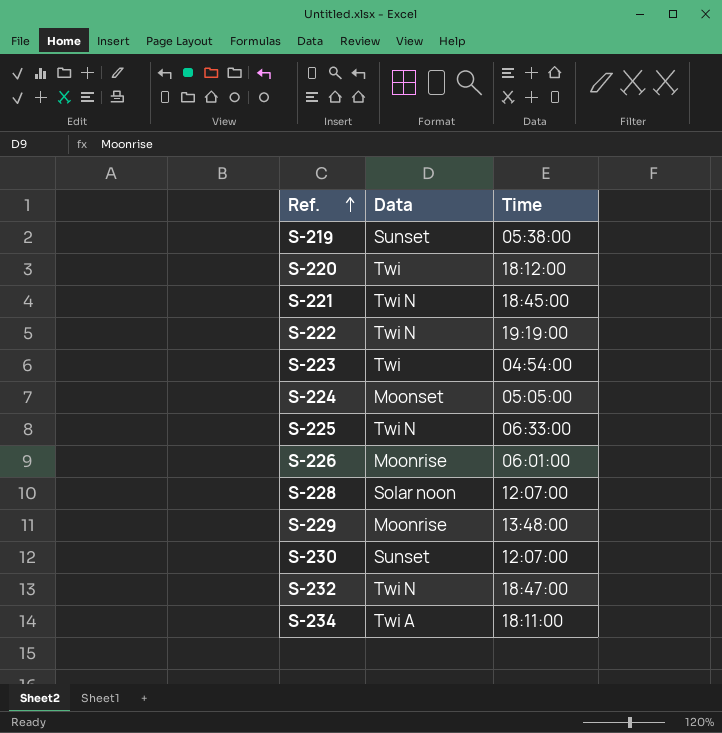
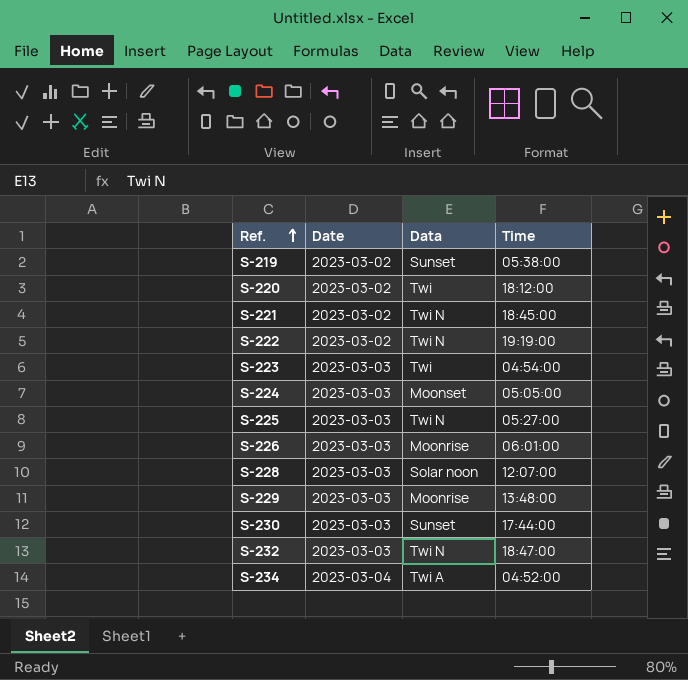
column Date | position: none -> 2
S-225 | Time: 06:33:00 -> 05:27:00
S-230 | Time: 12:07:00 -> 17:44:00
S-234 | Time: 18:11:00 -> 04:52:00

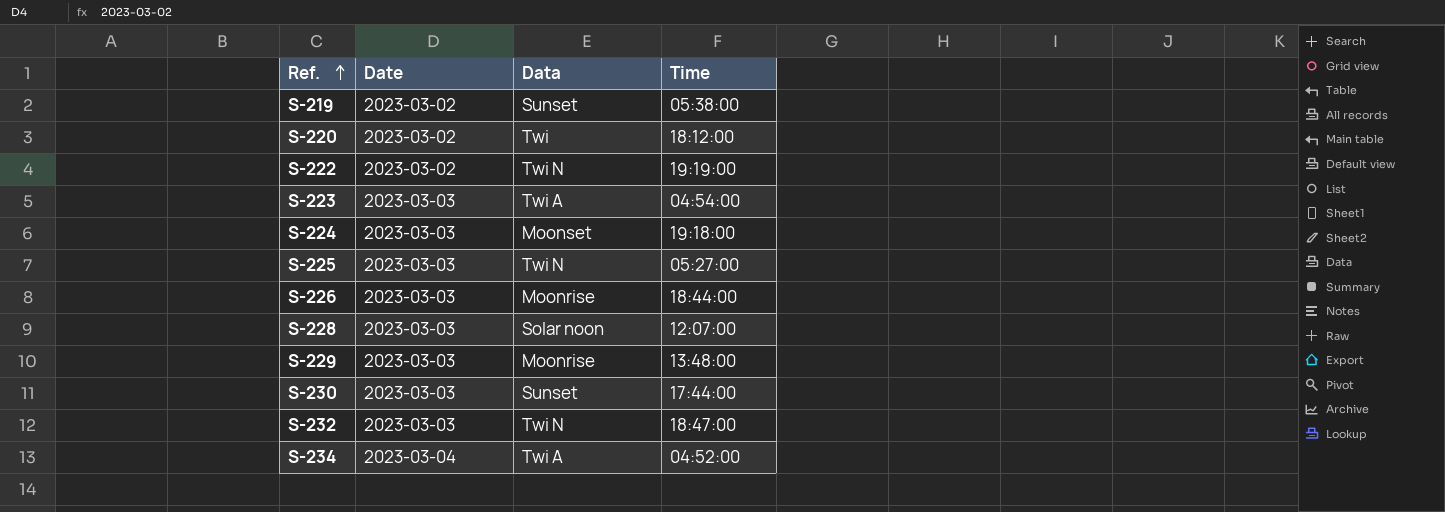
row S-221: 2023-03-02 | Twi N | 18:45:00 -> none
S-223 | Data: Twi -> Twi A
S-224 | Time: 05:05:00 -> 19:18:00
S-226 | Time: 06:01:00 -> 18:44:00

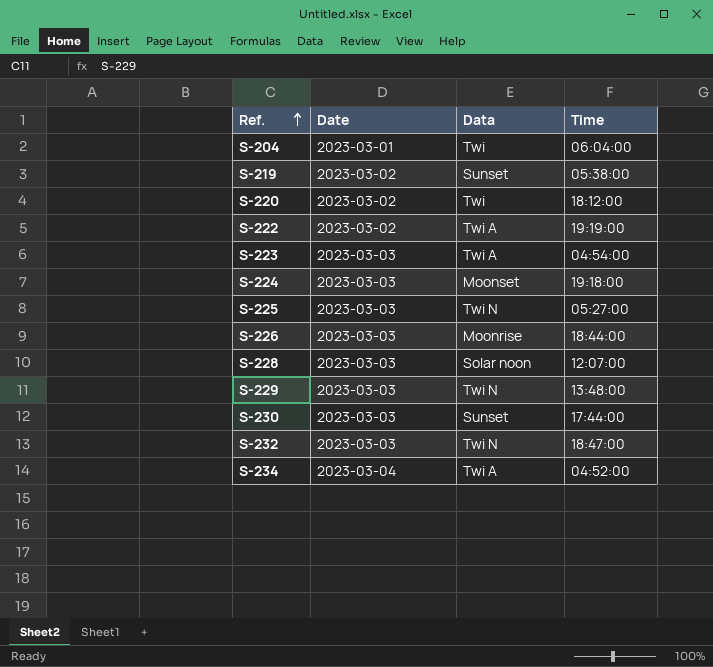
row S-204: none -> 2023-03-01 | Twi | 06:04:00
S-222 | Data: Twi N -> Twi A
S-229 | Data: Moonrise -> Twi N

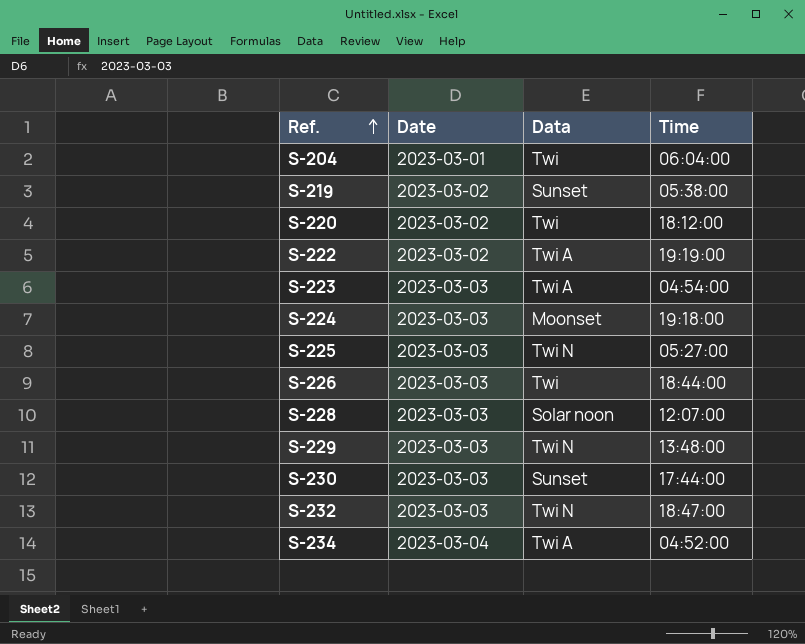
S-226 | Data: Moonrise -> Twi

